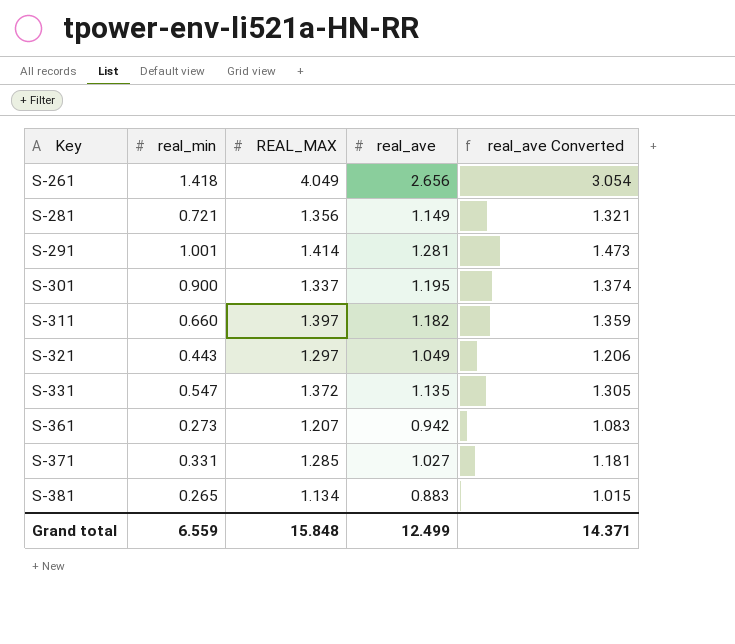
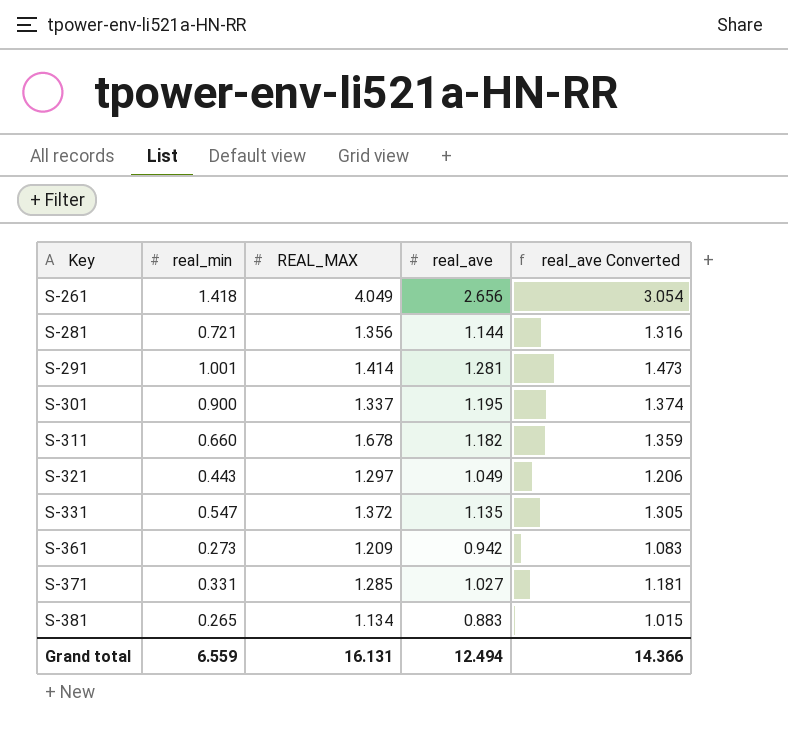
S-281 | real_ave: 1.149 -> 1.144
S-281 | real_ave Converted: 1.321 -> 1.316
S-311 | REAL_MAX: 1.397 -> 1.678
S-361 | REAL_MAX: 1.207 -> 1.209
Grand total | REAL_MAX: 15.848 -> 16.131
Grand total | real_ave: 12.499 -> 12.494
Grand total | real_ave Converted: 14.371 -> 14.366

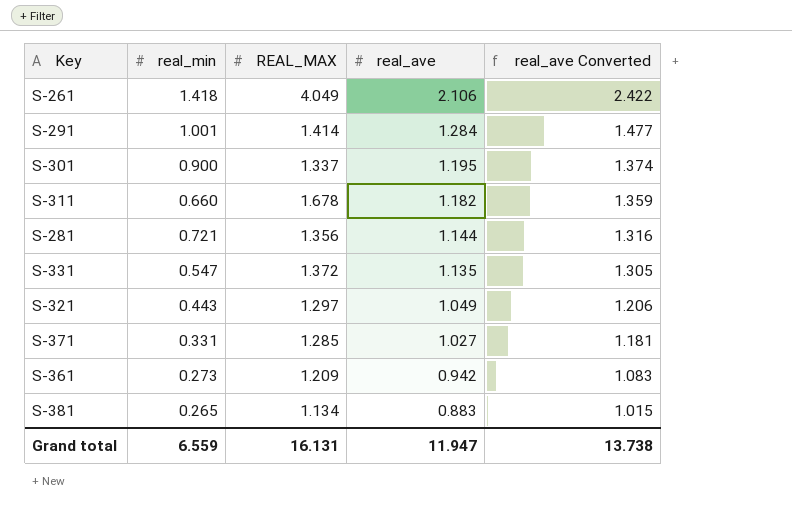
row order: Key ascending -> real_ave descending
S-261 | real_ave: 2.656 -> 2.106
S-261 | real_ave Converted: 3.054 -> 2.422
S-291 | real_ave: 1.281 -> 1.284
S-291 | real_ave Converted: 1.473 -> 1.477
Grand total | real_ave: 12.494 -> 11.947
Grand total | real_ave Converted: 14.366 -> 13.738

